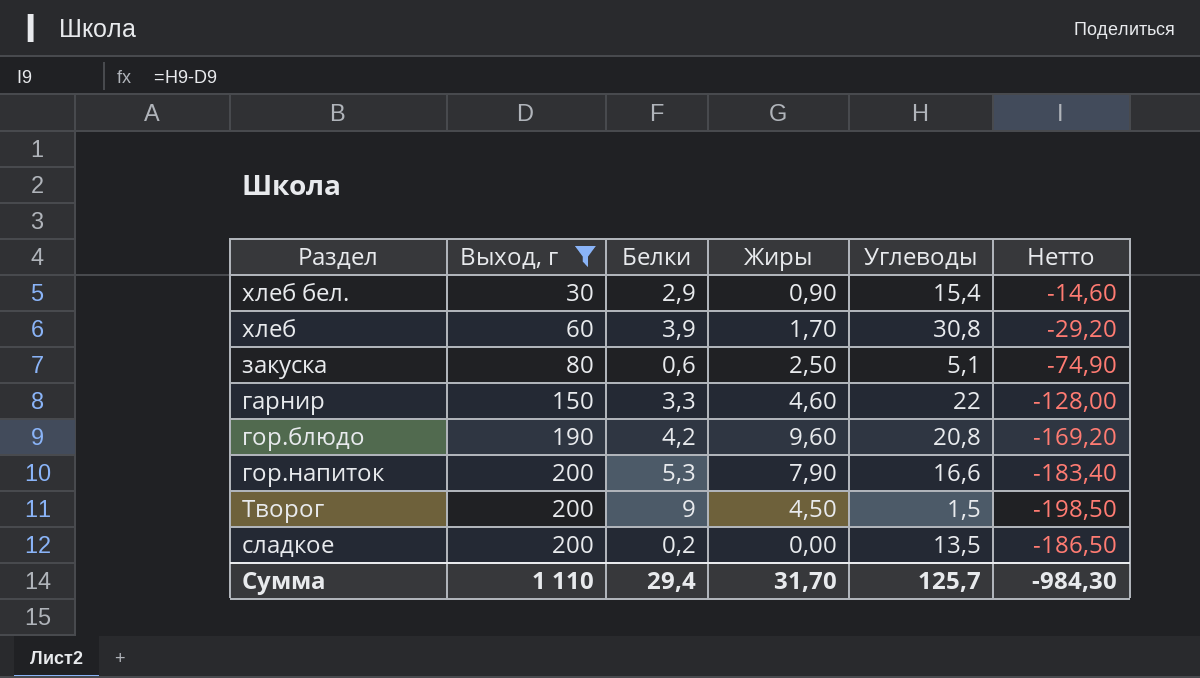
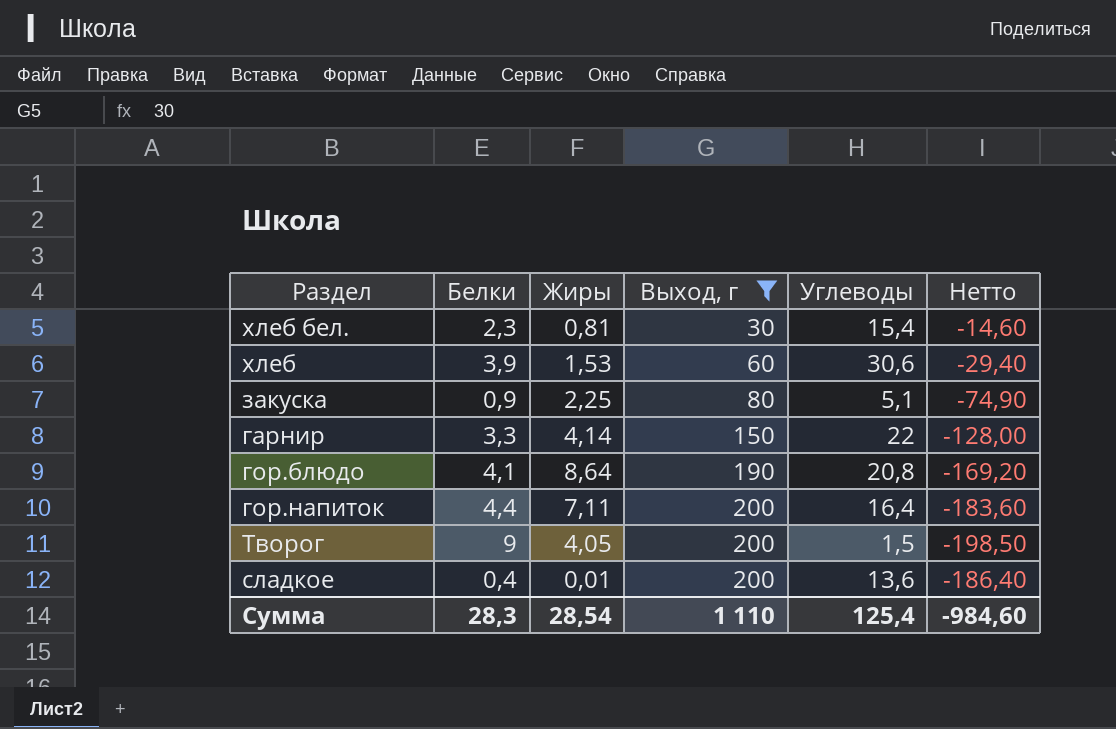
column Выход, г | position: 2 -> 4
хлеб бел. | Белки: 2,9 -> 2,3
хлеб бел. | Жиры: 0,90 -> 0,81
хлеб | Жиры: 1,70 -> 1,53
хлеб | Углеводы: 30,8 -> 30,6
хлеб | Нетто: -29,20 -> -29,40
закуска | Белки: 0,6 -> 0,9
закуска | Жиры: 2,50 -> 2,25
гарнир | Жиры: 4,60 -> 4,14
гор.блюдо | Белки: 4,2 -> 4,1
гор.блюдо | Жиры: 9,60 -> 8,64
гор.напиток | Белки: 5,3 -> 4,4
гор.напиток | Жиры: 7,90 -> 7,11
гор.напиток | Углеводы: 16,6 -> 16,4
гор.напиток | Нетто: -183,40 -> -183,60
Творог | Жиры: 4,50 -> 4,05
сладкое | Белки: 0,2 -> 0,4
сладкое | Жиры: 0,00 -> 0,01
сладкое | Углеводы: 13,5 -> 13,6
сладкое | Нетто: -186,50 -> -186,40
Сумма | Белки: 29,4 -> 28,3
Сумма | Жиры: 31,70 -> 28,54
Сумма | Углеводы: 125,7 -> 125,4
Сумма | Нетто: -984,30 -> -984,60

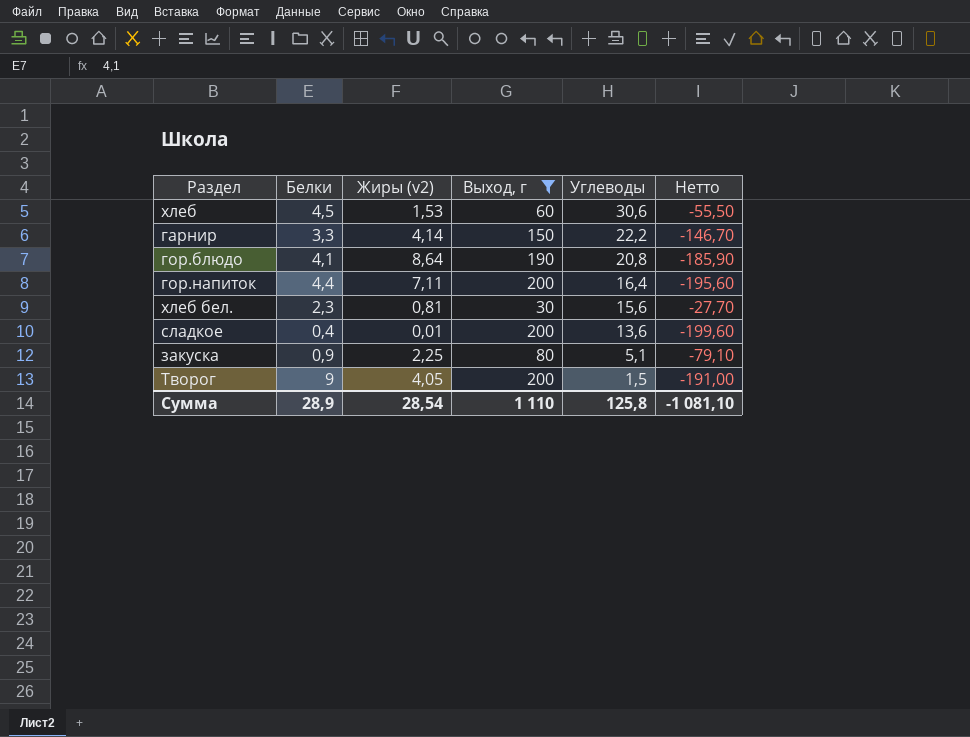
row order: Выход, г ascending -> Углеводы descending
column name: Жиры -> Жиры (v2)
column Нетто | formula: [Углеводы] - [Выход, г] -> [Белки] - [Выход, г]
хлеб | Белки: 3,9 -> 4,5
гарнир | Углеводы: 22 -> 22,2
хлеб бел. | Углеводы: 15,4 -> 15,6
Сумма | Белки: 28,3 -> 28,9
Сумма | Углеводы: 125,4 -> 125,8
Сумма | Нетто: -984,60 -> -1 081,10

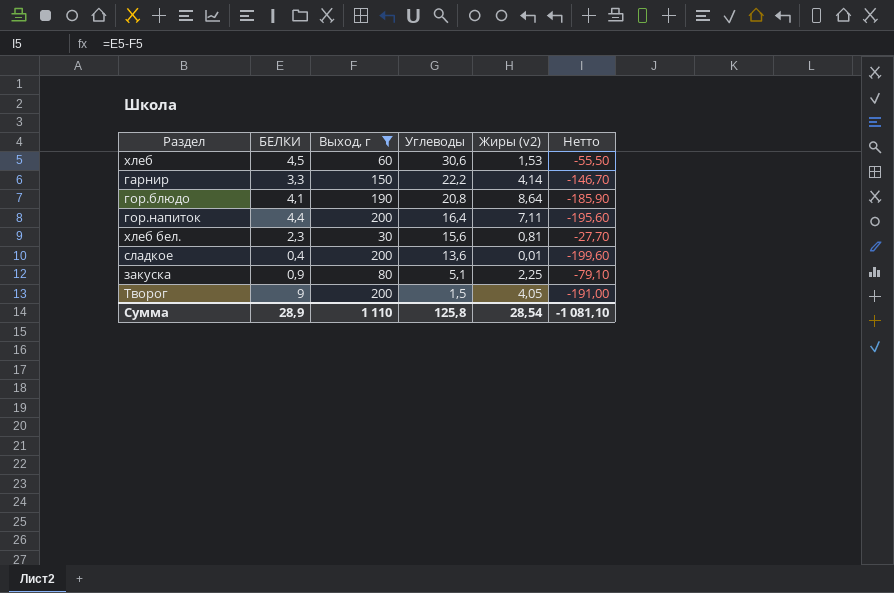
column name: Белки -> БЕЛКИ
column Жиры (v2) | position: 3 -> 5

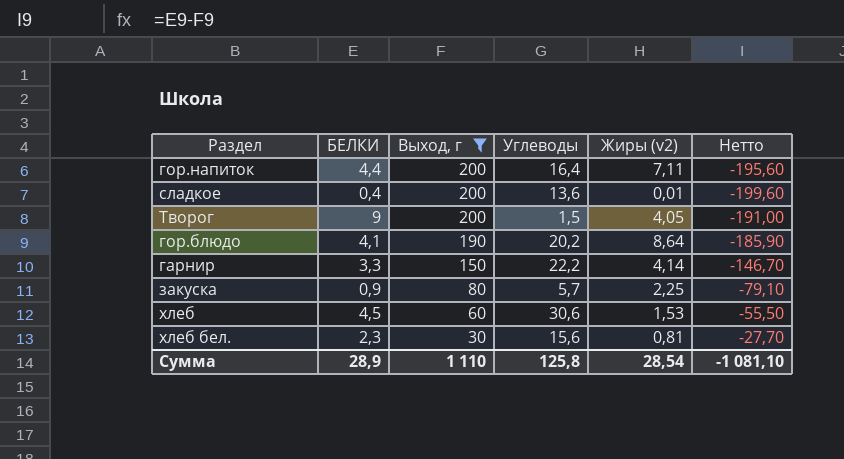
row order: Углеводы descending -> Выход, г descending
гор.блюдо | Углеводы: 20,8 -> 20,2
закуска | Углеводы: 5,1 -> 5,7

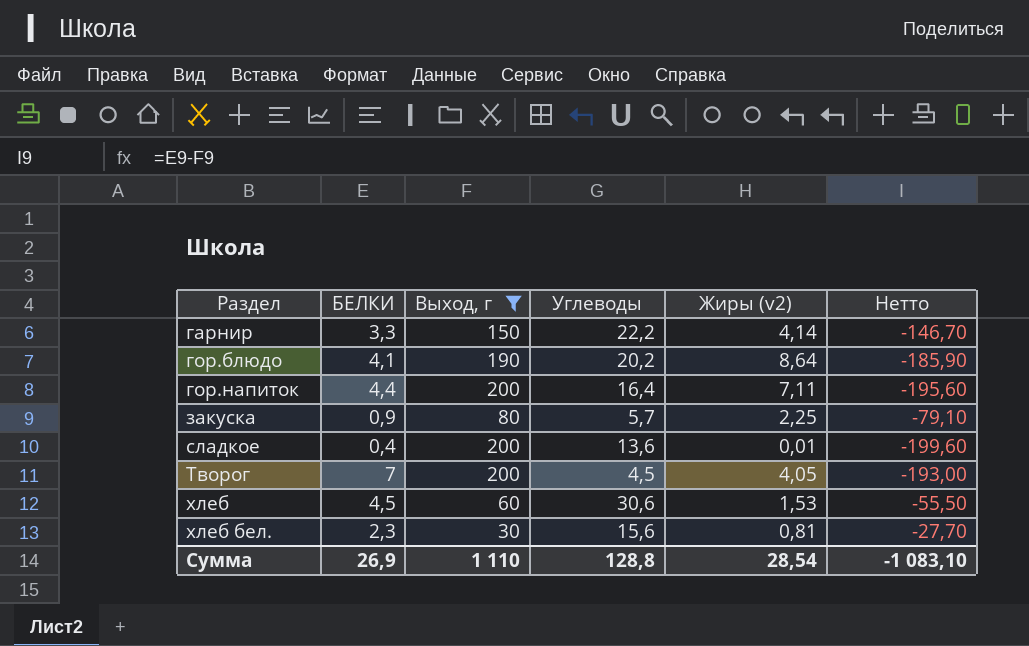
row order: Выход, г descending -> Раздел ascending
Творог | БЕЛКИ: 9 -> 7
Творог | Углеводы: 1,5 -> 4,5
Творог | Нетто: -191,00 -> -193,00
Сумма | БЕЛКИ: 28,9 -> 26,9
Сумма | Углеводы: 125,8 -> 128,8
Сумма | Нетто: -1 081,10 -> -1 083,10

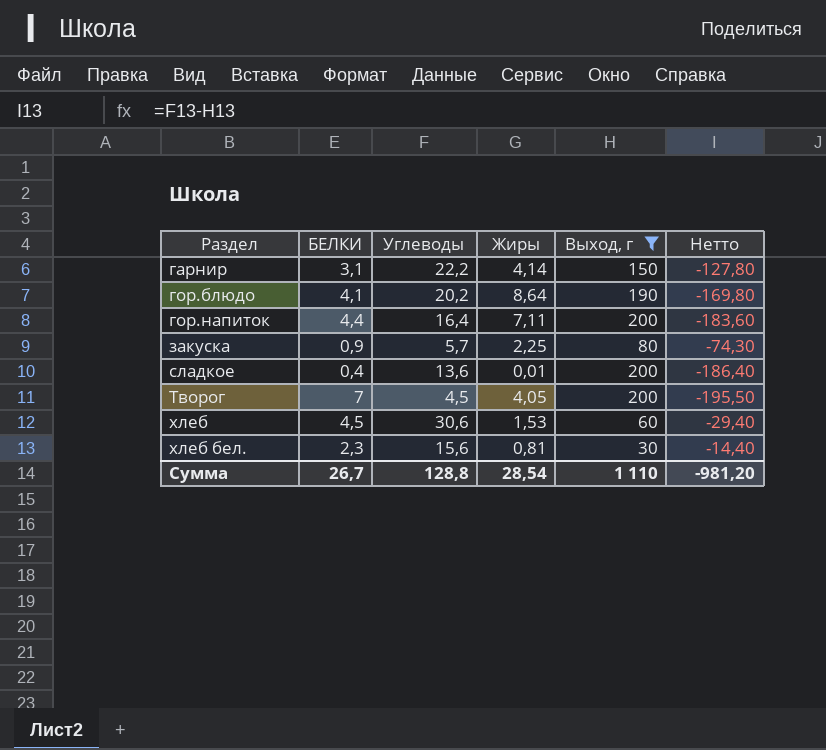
column name: Жиры (v2) -> Жиры
column Выход, г | position: 3 -> 5
column Нетто | formula: [БЕЛКИ] - [Выход, г] -> [Углеводы] - [Выход, г]
гарнир | БЕЛКИ: 3,3 -> 3,1
Сумма | БЕЛКИ: 26,9 -> 26,7
Сумма | Нетто: -1 083,10 -> -981,20

